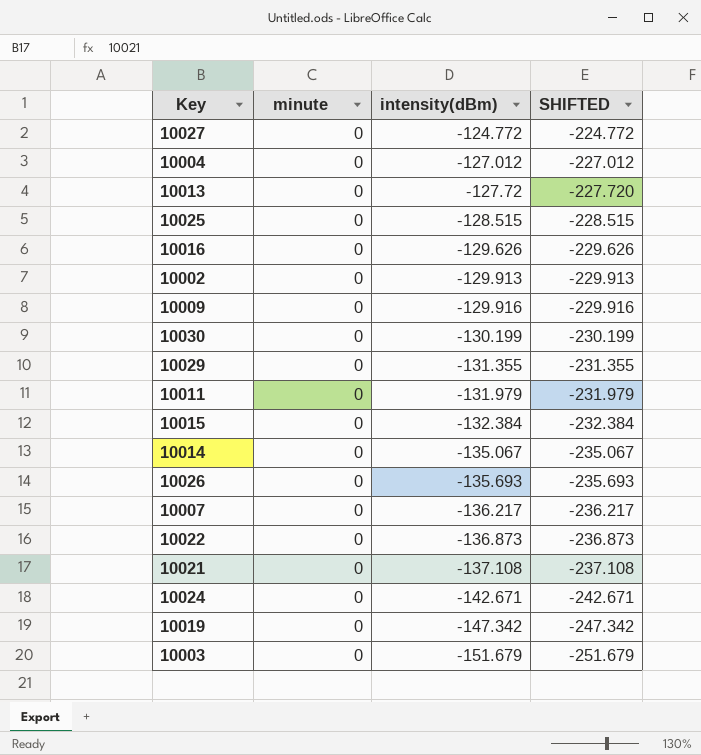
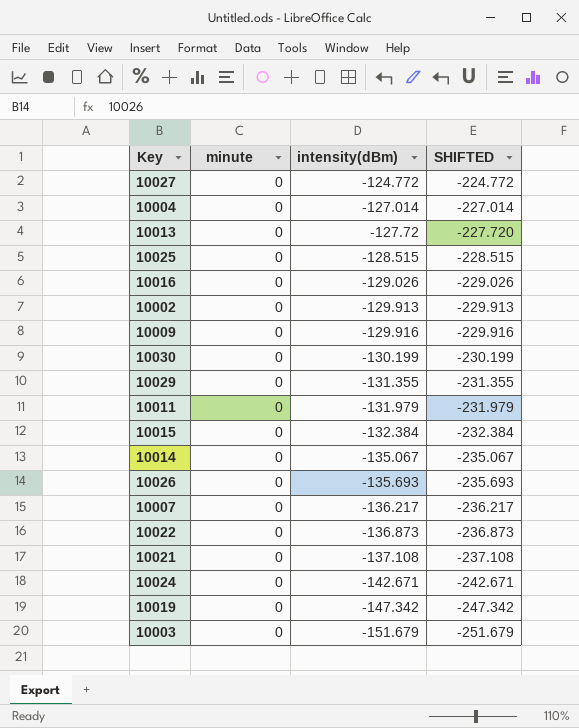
10004 | intensity(dBm): -127.012 -> -127.014
10004 | SHIFTED: -227.012 -> -227.014
10016 | intensity(dBm): -129.626 -> -129.026
10016 | SHIFTED: -229.626 -> -229.026

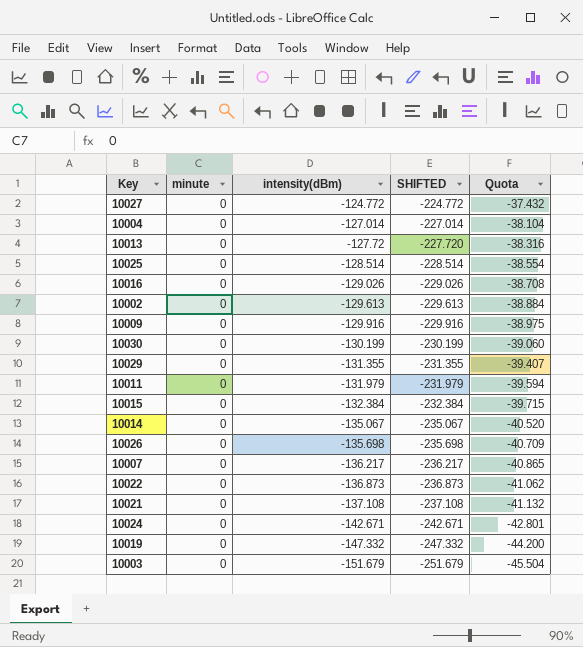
column Quota | formula: none -> [intensity(dBm)] * 0.3
10025 | intensity(dBm): -128.515 -> -128.514
10025 | SHIFTED: -228.515 -> -228.514
10002 | intensity(dBm): -129.913 -> -129.613
10002 | SHIFTED: -229.913 -> -229.613
10026 | intensity(dBm): -135.693 -> -135.698
10026 | SHIFTED: -235.693 -> -235.698
10019 | intensity(dBm): -147.342 -> -147.332
10019 | SHIFTED: -247.342 -> -247.332

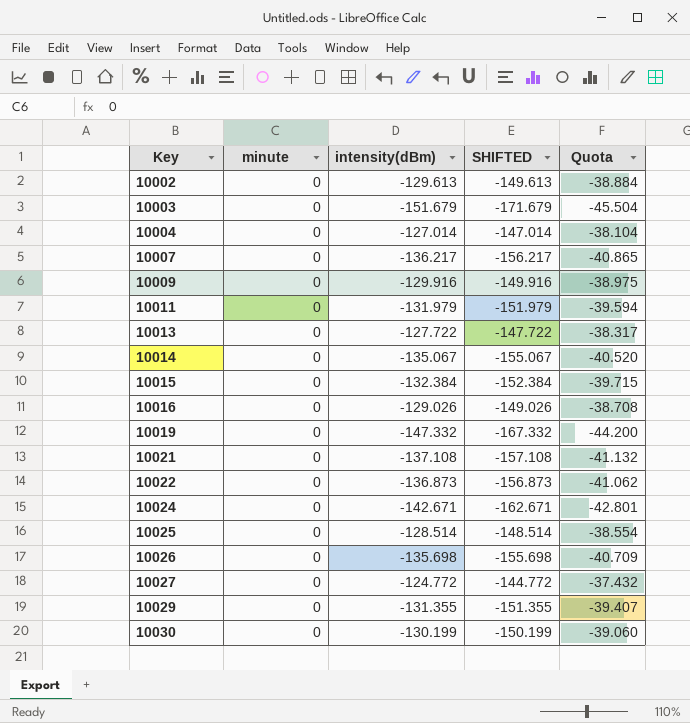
row order: intensity(dBm) descending -> Key ascending
column SHIFTED | formula: [intensity(dBm)] - 100 -> [intensity(dBm)] - 20
10013 | intensity(dBm): -127.72 -> -127.722
10013 | Quota: -38.316 -> -38.317

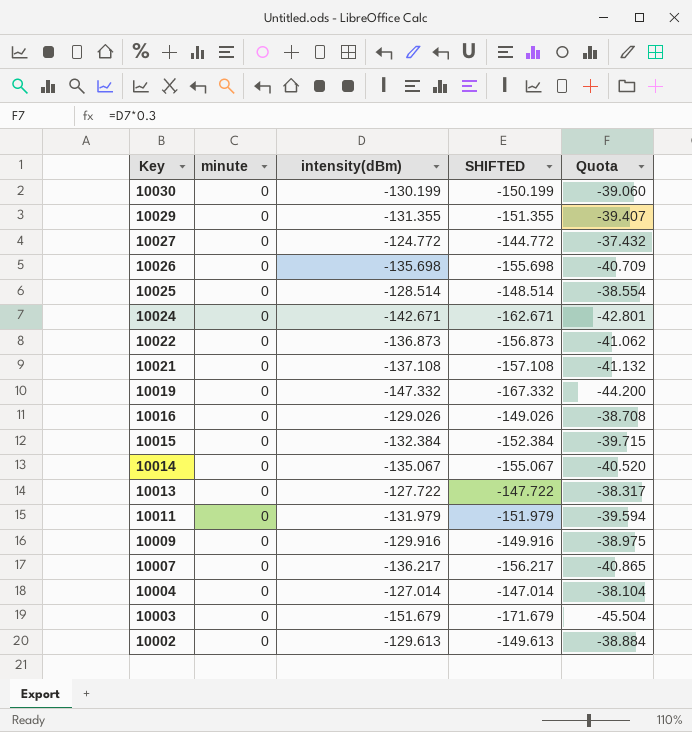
row order: Key ascending -> Key descending

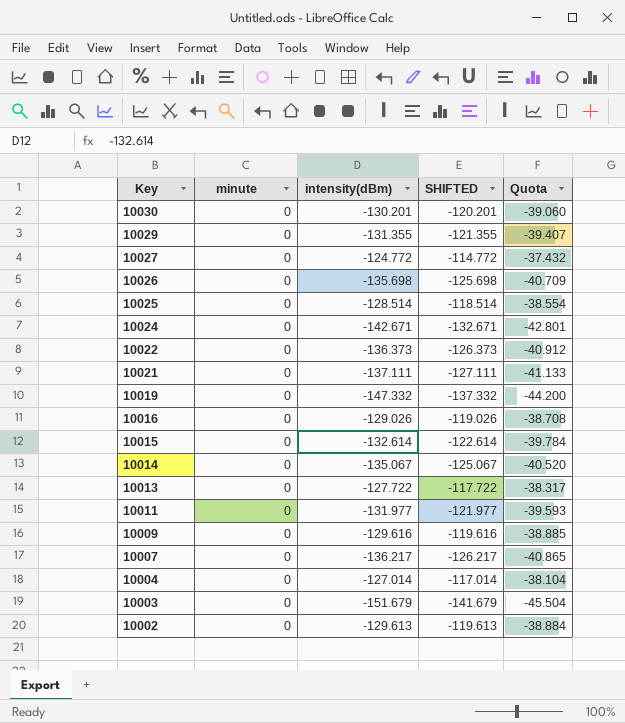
column SHIFTED | formula: [intensity(dBm)] - 20 -> [intensity(dBm)] + 10
10030 | intensity(dBm): -130.199 -> -130.201
10022 | intensity(dBm): -136.873 -> -136.373
10022 | Quota: -41.062 -> -40.912
10021 | intensity(dBm): -137.108 -> -137.111
10021 | Quota: -41.132 -> -41.133
10015 | intensity(dBm): -132.384 -> -132.614
10015 | Quota: -39.715 -> -39.784
10011 | intensity(dBm): -131.979 -> -131.977
10011 | Quota: -39.594 -> -39.593
10009 | intensity(dBm): -129.916 -> -129.616
10009 | Quota: -38.975 -> -38.885

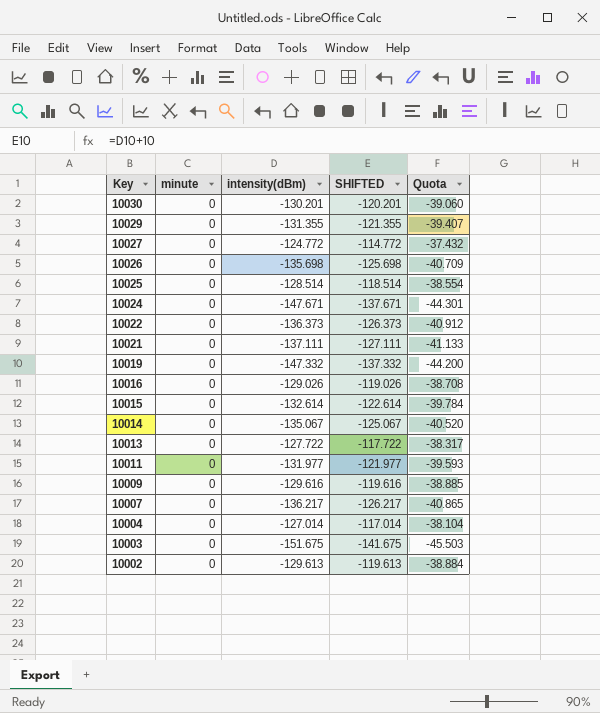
10024 | intensity(dBm): -142.671 -> -147.671
10024 | SHIFTED: -132.671 -> -137.671
10024 | Quota: -42.801 -> -44.301
10003 | intensity(dBm): -151.679 -> -151.675
10003 | SHIFTED: -141.679 -> -141.675
10003 | Quota: -45.504 -> -45.503

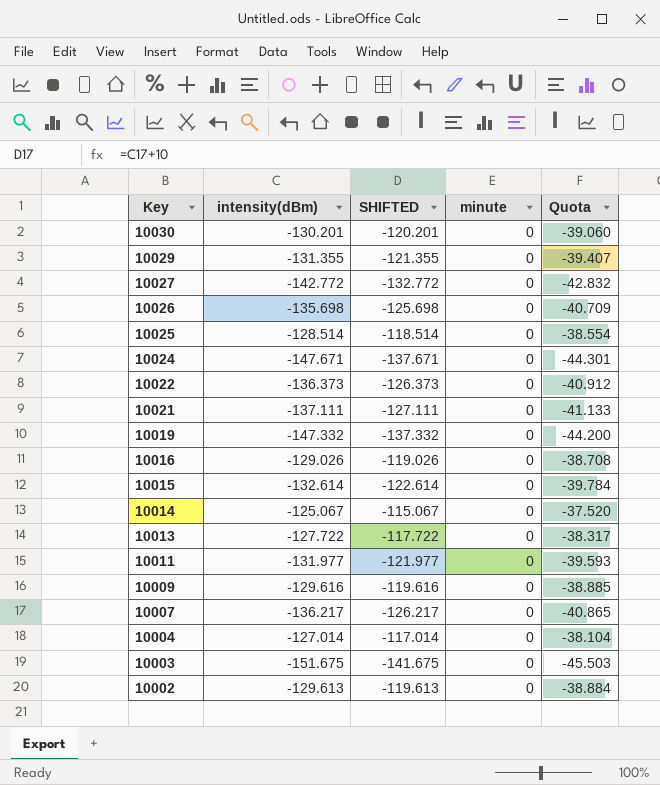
column minute | position: 2 -> 4
10027 | intensity(dBm): -124.772 -> -142.772
10027 | SHIFTED: -114.772 -> -132.772
10027 | Quota: -37.432 -> -42.832
10014 | intensity(dBm): -135.067 -> -125.067
10014 | SHIFTED: -125.067 -> -115.067
10014 | Quota: -40.520 -> -37.520

